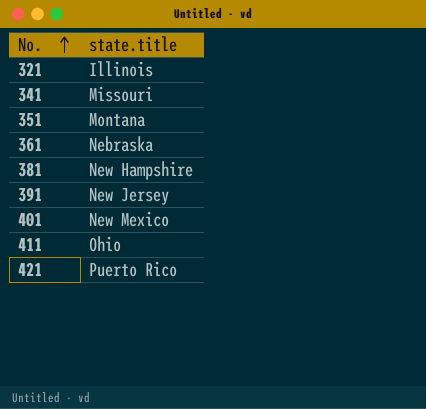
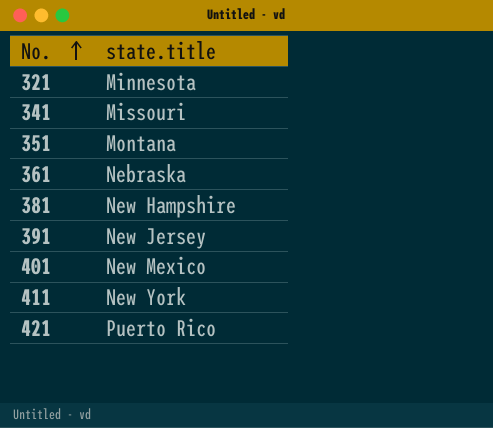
321 | state.title: Illinois -> Minnesota
411 | state.title: Ohio -> New York

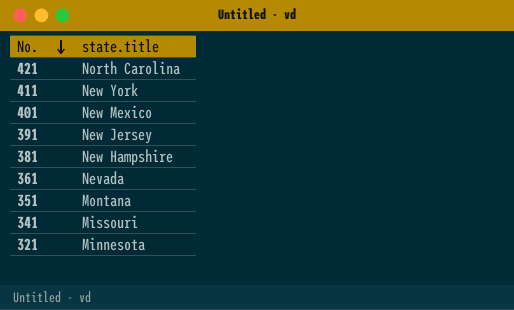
row order: No. ascending -> No. descending
421 | state.title: Puerto Rico -> North Carolina
361 | state.title: Nebraska -> Nevada

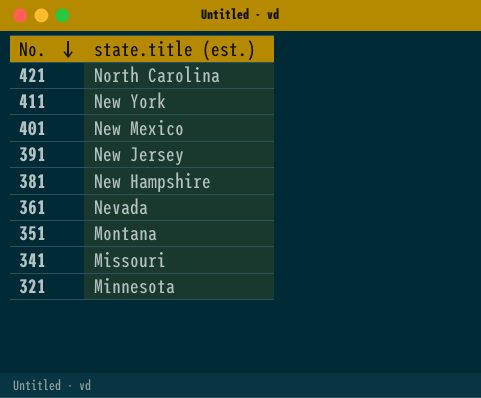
column name: state.title -> state.title (est.)

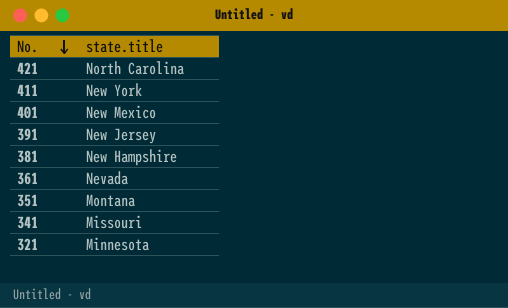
column name: state.title (est.) -> state.title

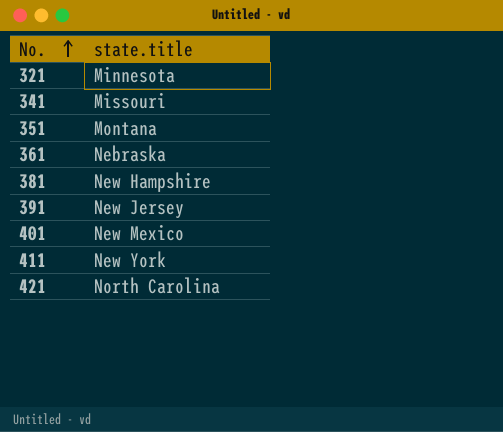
row order: No. descending -> No. ascending
361 | state.title: Nevada -> Nebraska

